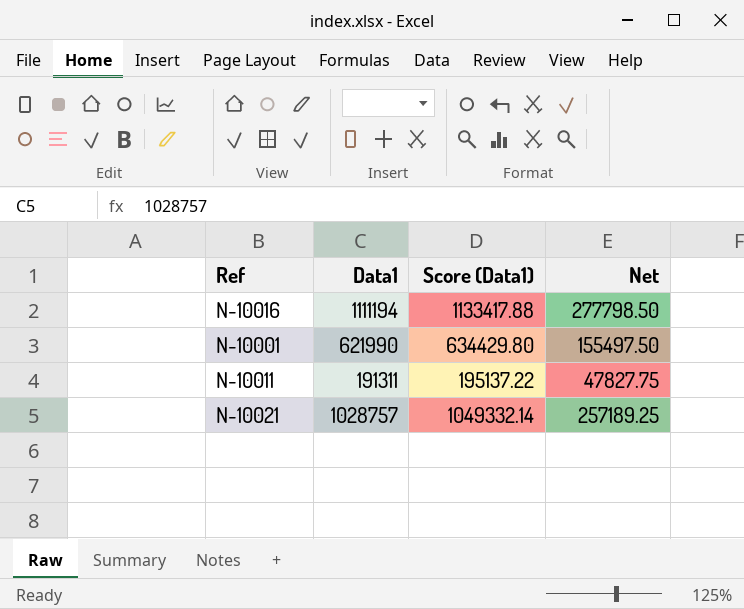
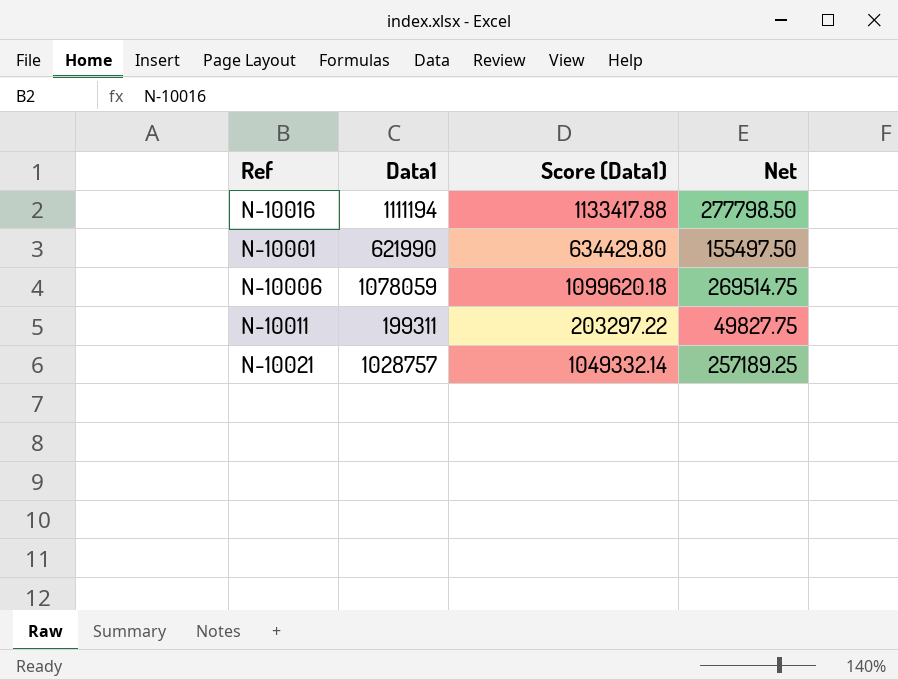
row N-10006: none -> 1078059 | 1099620.18 | 269514.75
N-10011 | Data1: 191311 -> 199311
N-10011 | Score (Data1): 195137.22 -> 203297.22
N-10011 | Net: 47827.75 -> 49827.75

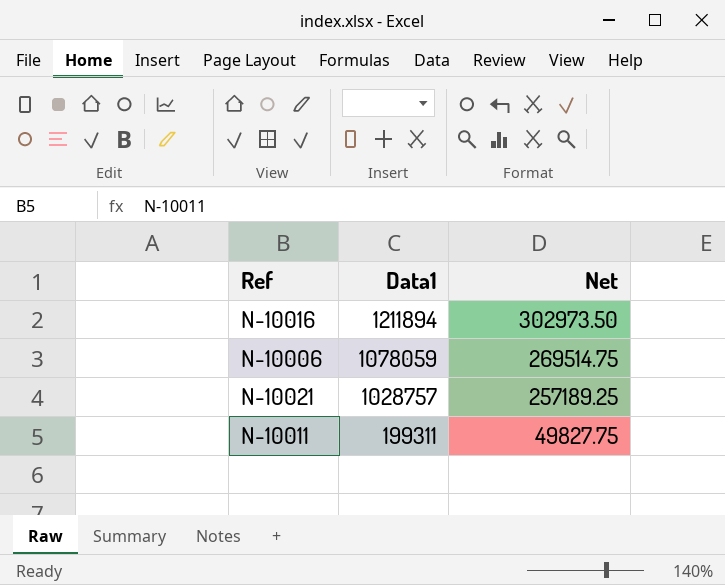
row order: none -> Data1 descending
column Score (Data1) | formula: [Data1] * 1.02 -> none
row N-10001: 621990 | 634429.80 | 155497.50 -> none
N-10016 | Data1: 1111194 -> 1211894
N-10016 | Net: 277798.50 -> 302973.50

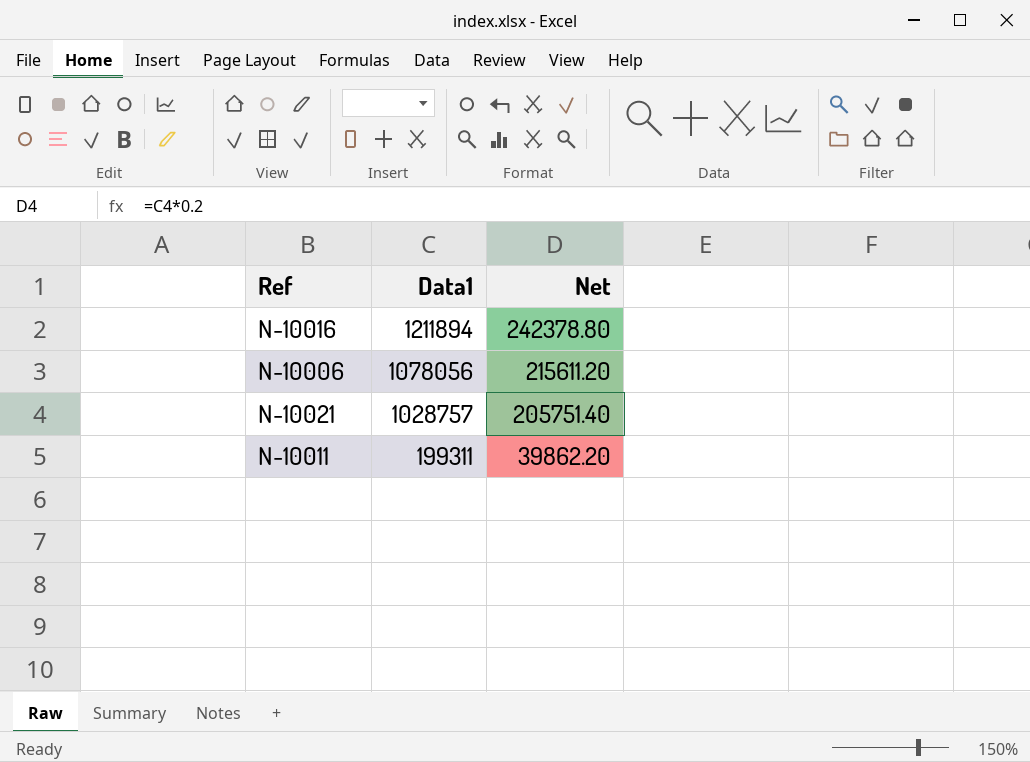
column Net | formula: [Data1] * 0.25 -> [Data1] * 0.2
N-10006 | Data1: 1078059 -> 1078056

